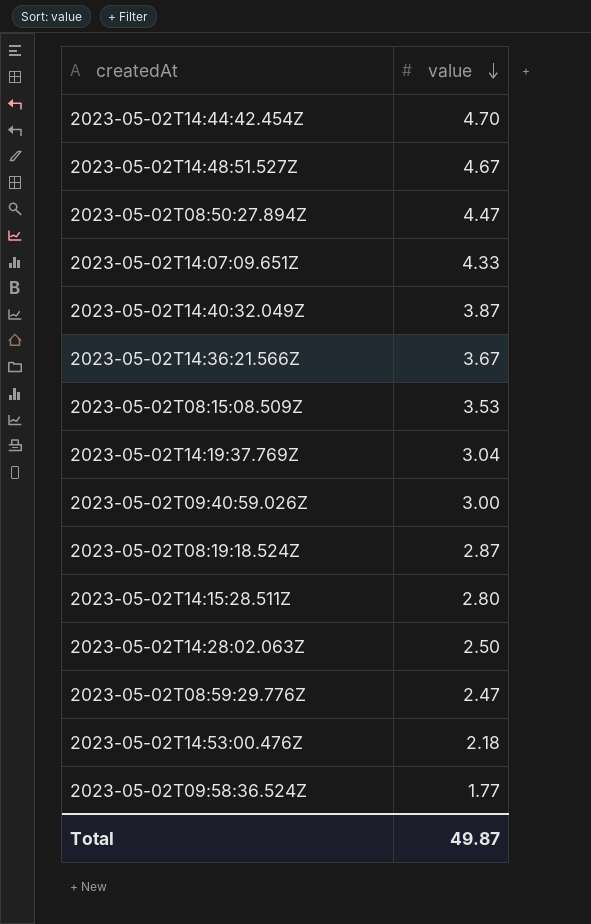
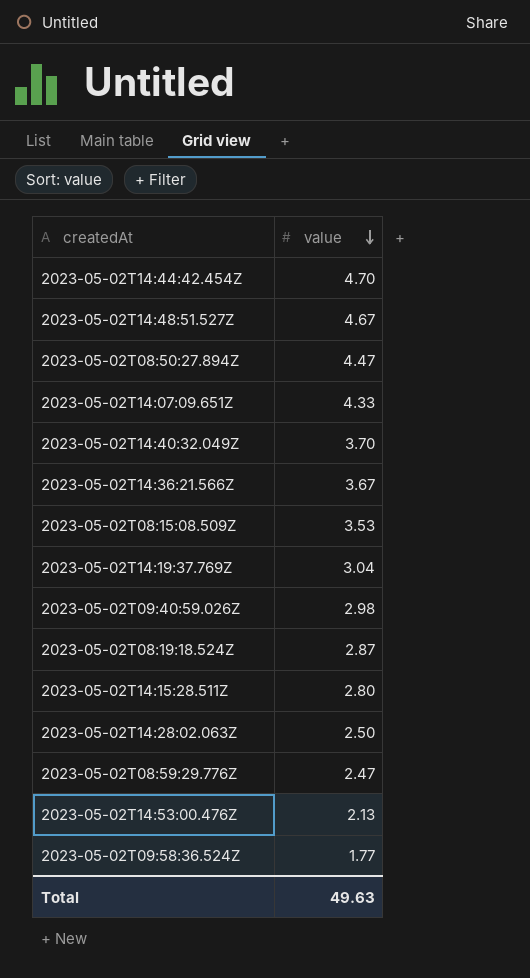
2023-05-02T14:40:32.049Z | value: 3.87 -> 3.70
2023-05-02T09:40:59.026Z | value: 3.00 -> 2.98
2023-05-02T14:53:00.476Z | value: 2.18 -> 2.13
Total | value: 49.87 -> 49.63

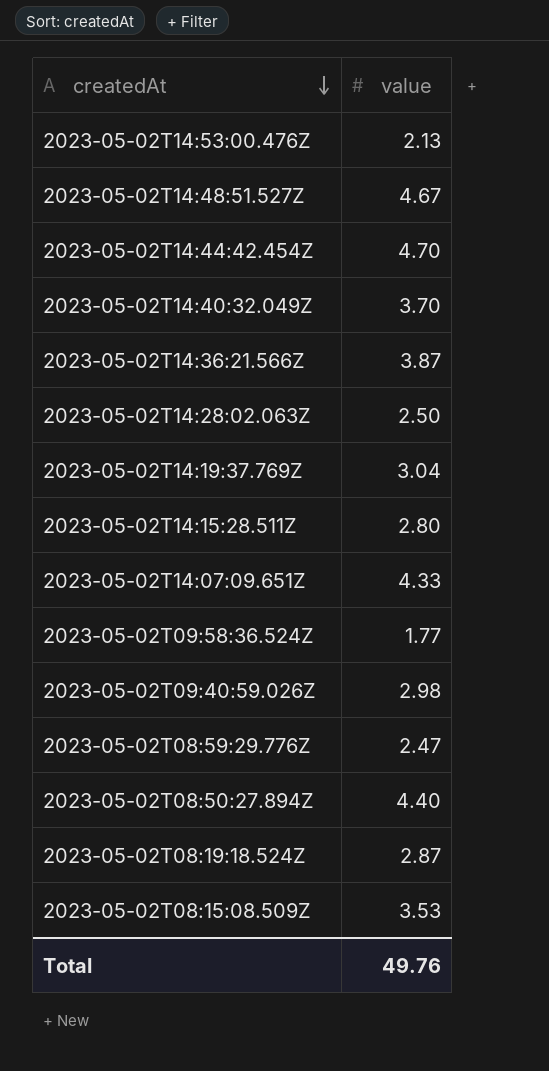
row order: value descending -> createdAt descending
2023-05-02T14:36:21.566Z | value: 3.67 -> 3.87
2023-05-02T08:50:27.894Z | value: 4.47 -> 4.40
Total | value: 49.63 -> 49.76

